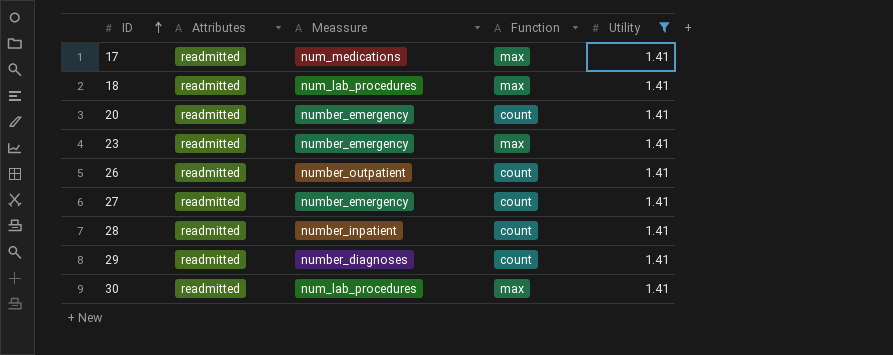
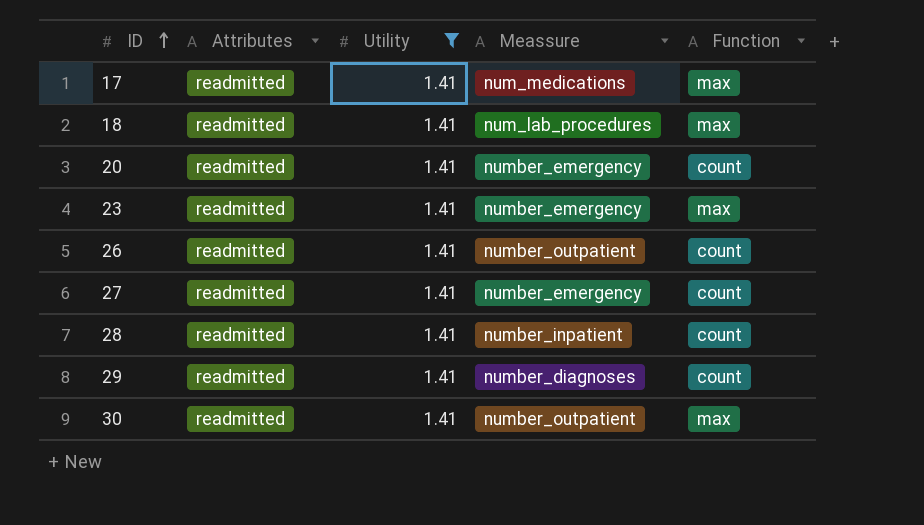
column Utility | position: 5 -> 3
30 | Meassure: num_lab_procedures -> number_outpatient

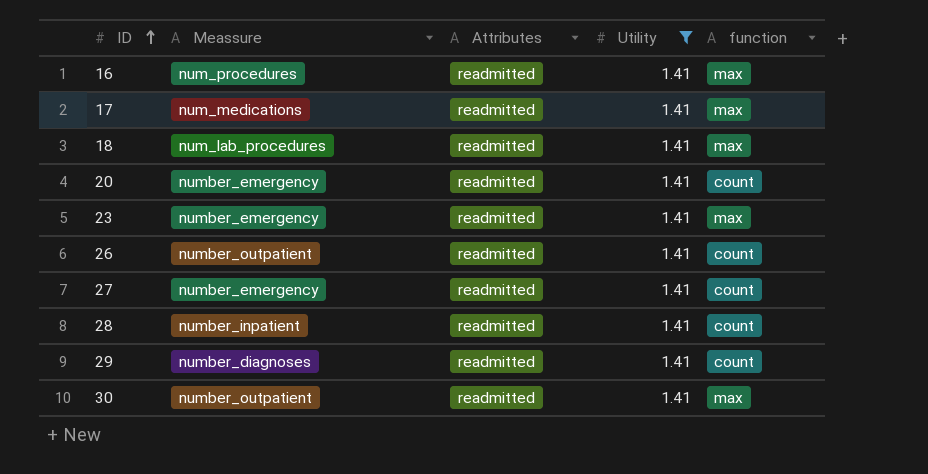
column Meassure | position: 4 -> 2
column name: Function -> function
row 16: none -> num_procedures | readmitted | 1.41 | max

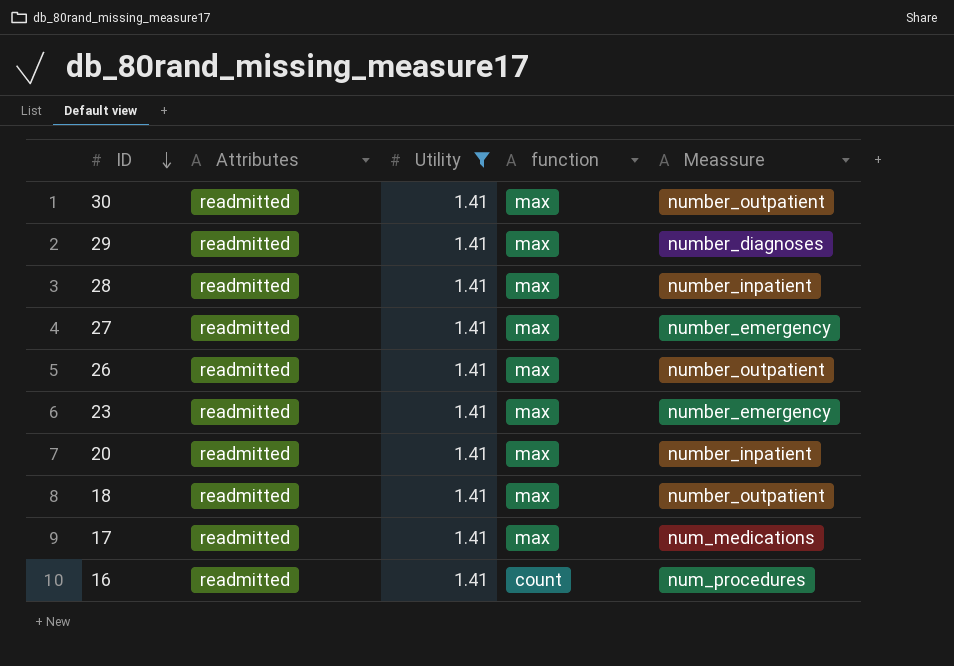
row order: ID ascending -> ID descending
column Meassure | position: 2 -> 5
29 | function: count -> max
28 | function: count -> max
27 | function: count -> max
26 | function: count -> max
20 | function: count -> max
20 | Meassure: number_emergency -> number_inpatient
18 | Meassure: num_lab_procedures -> number_outpatient
16 | function: max -> count

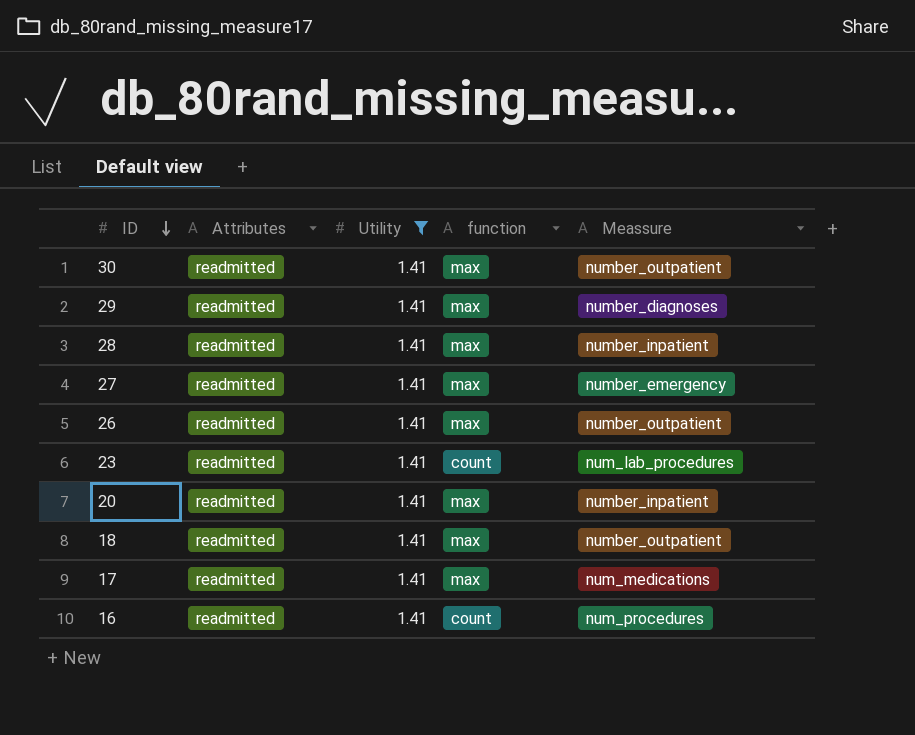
23 | function: max -> count
23 | Meassure: number_emergency -> num_lab_procedures

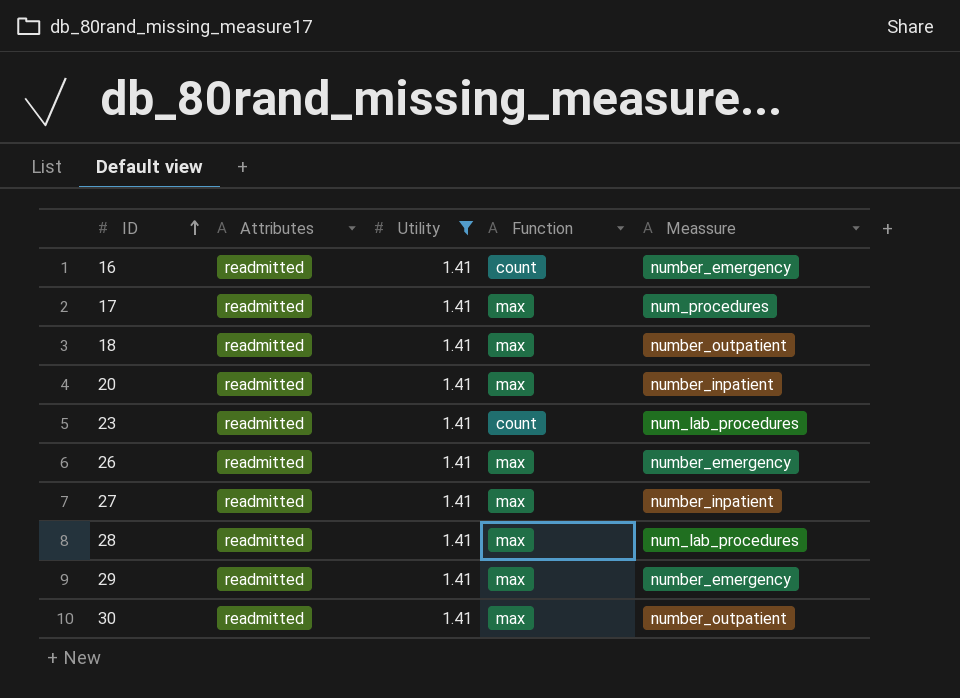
row order: ID descending -> ID ascending
column name: function -> Function
16 | Meassure: num_procedures -> number_emergency
17 | Meassure: num_medications -> num_procedures
26 | Meassure: number_outpatient -> number_emergency
27 | Meassure: number_emergency -> number_inpatient
28 | Meassure: number_inpatient -> num_lab_procedures
29 | Meassure: number_diagnoses -> number_emergency

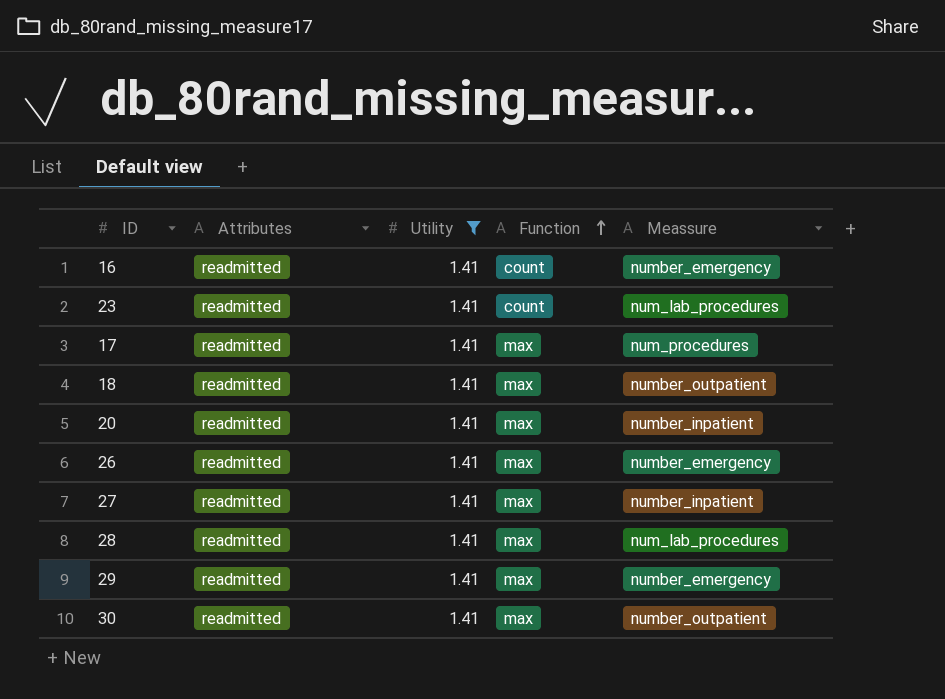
row order: ID ascending -> Function ascending

